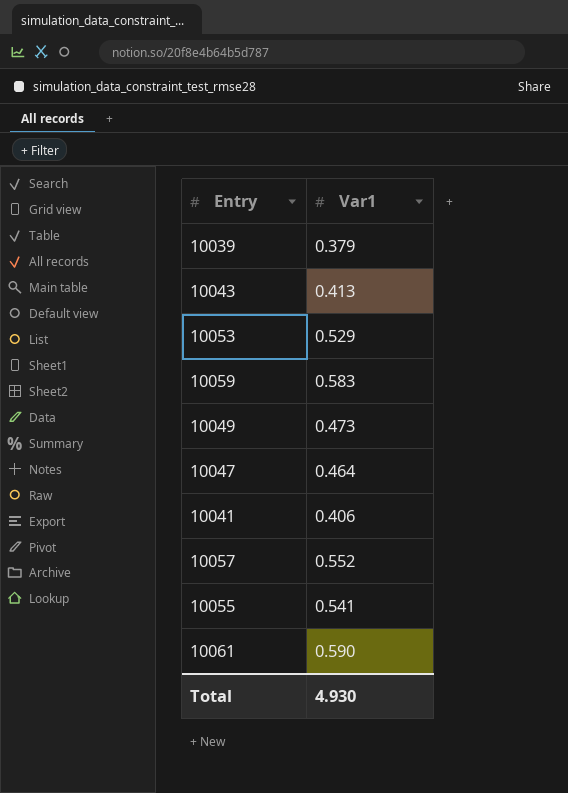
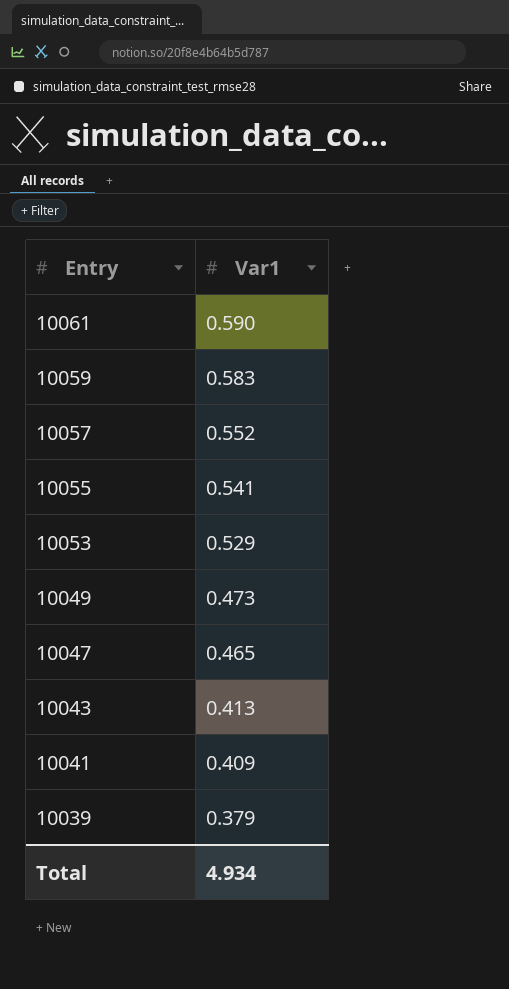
row order: none -> Entry descending
10047 | Var1: 0.464 -> 0.465
10041 | Var1: 0.406 -> 0.409
Total | Var1: 4.930 -> 4.934

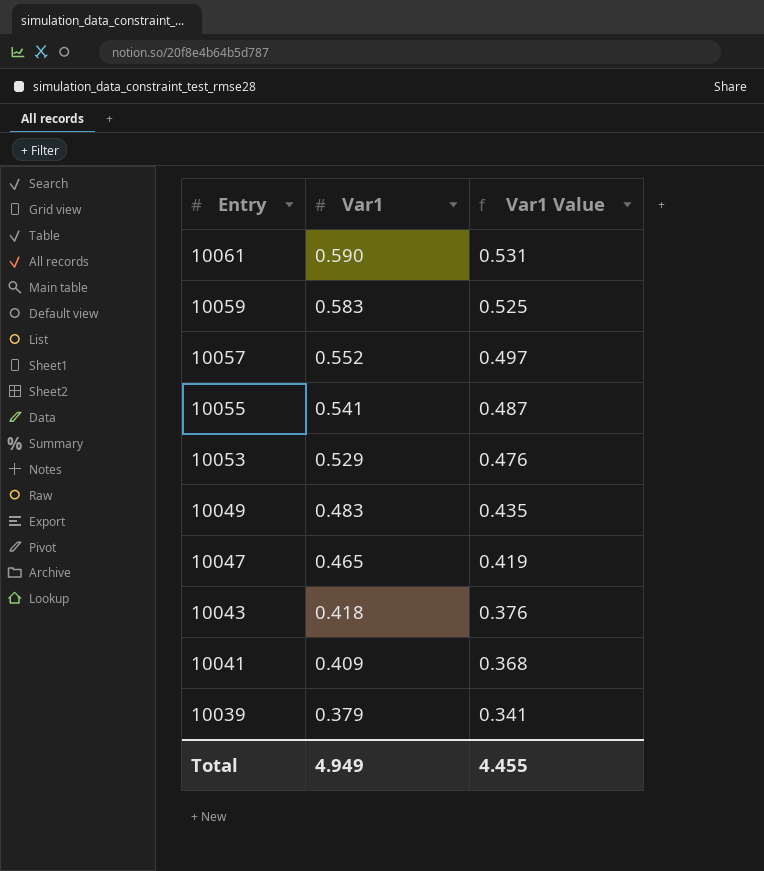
column Var1 Value | formula: none -> [Var1] * 0.9
10049 | Var1: 0.473 -> 0.483
10043 | Var1: 0.413 -> 0.418
Total | Var1: 4.934 -> 4.949

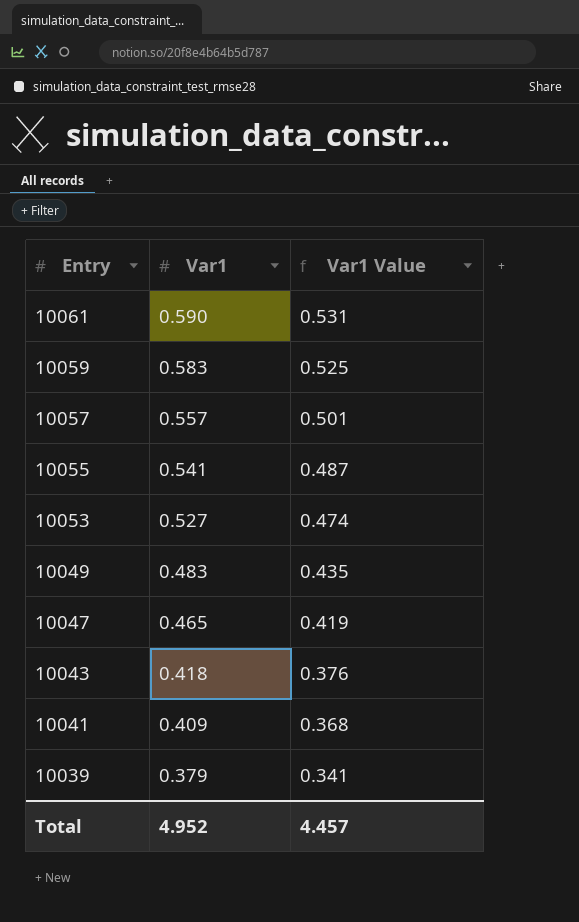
10057 | Var1: 0.552 -> 0.557
10057 | Var1 Value: 0.497 -> 0.501
10053 | Var1: 0.529 -> 0.527
10053 | Var1 Value: 0.476 -> 0.474
Total | Var1: 4.949 -> 4.952
Total | Var1 Value: 4.455 -> 4.457

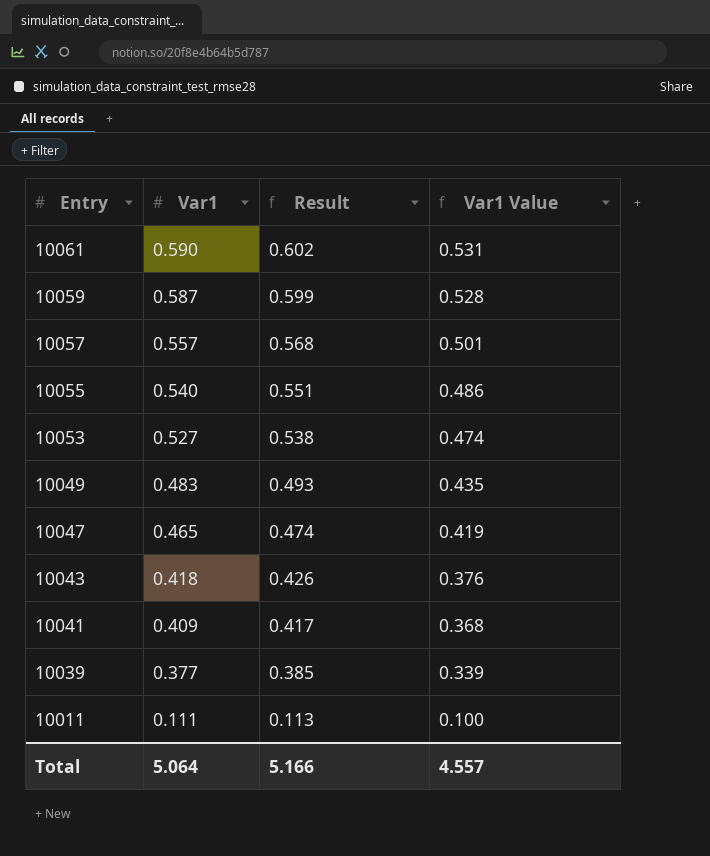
column Result | formula: none -> [Var1] * 1.02
10059 | Var1: 0.583 -> 0.587
10059 | Var1 Value: 0.525 -> 0.528
10055 | Var1: 0.541 -> 0.540
10055 | Var1 Value: 0.487 -> 0.486
10039 | Var1: 0.379 -> 0.377
10039 | Var1 Value: 0.341 -> 0.339
row 10011: none -> 0.111 | 0.113 | 0.100
Total | Var1: 4.952 -> 5.064
Total | Var1 Value: 4.457 -> 4.557

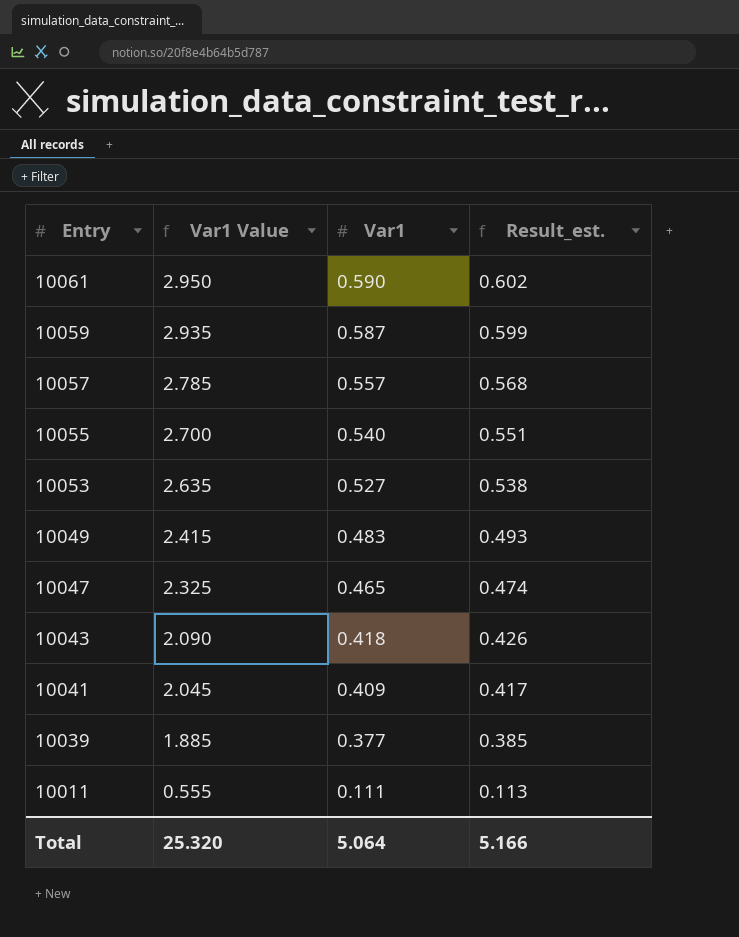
column Var1 Value | formula: [Var1] * 0.9 -> [Var1] * 5
column Var1 Value | position: 4 -> 2
column name: Result -> Result_est.
Total | Var1 Value: 4.557 -> 25.320

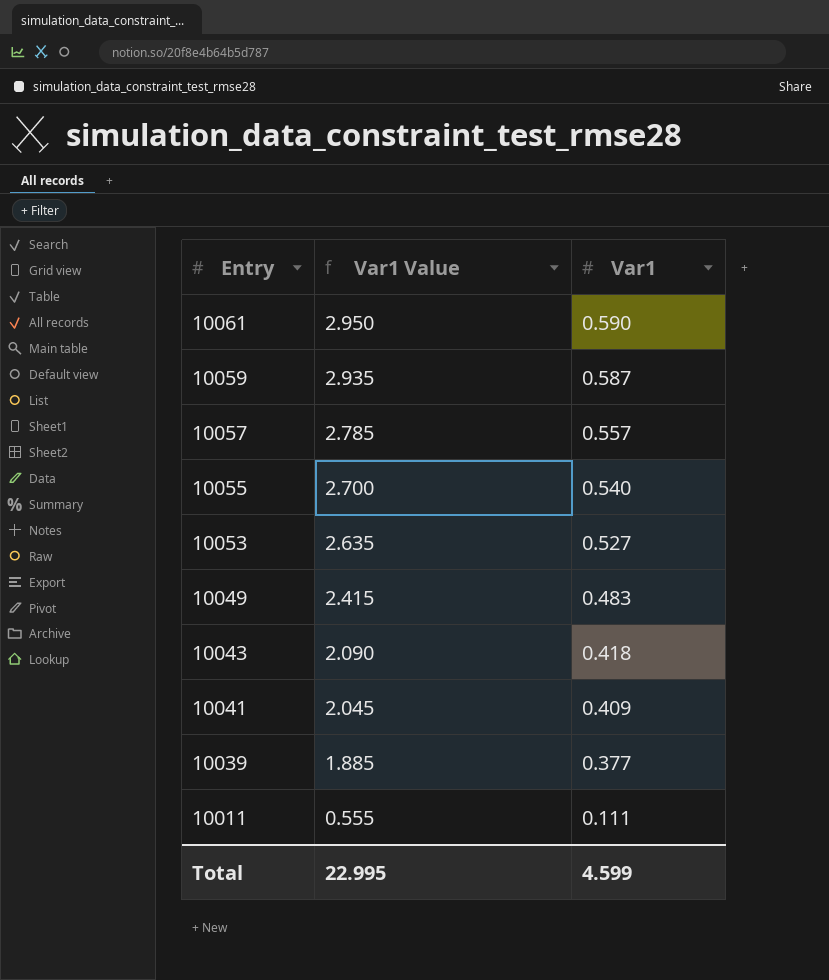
column Result_est. | formula: [Var1] * 1.02 -> none
row 10047: 2.325 | 0.465 | 0.474 -> none
Total | Var1 Value: 25.320 -> 22.995
Total | Var1: 5.064 -> 4.599

